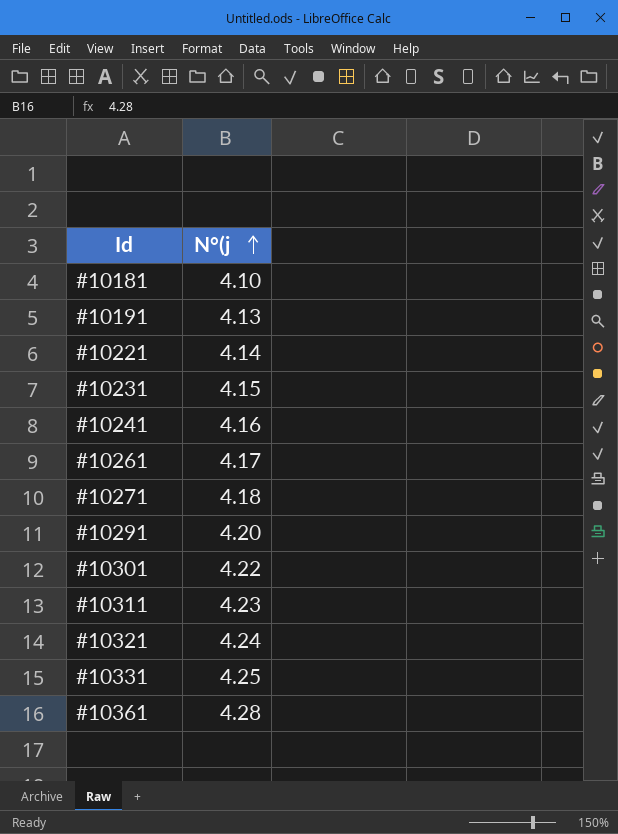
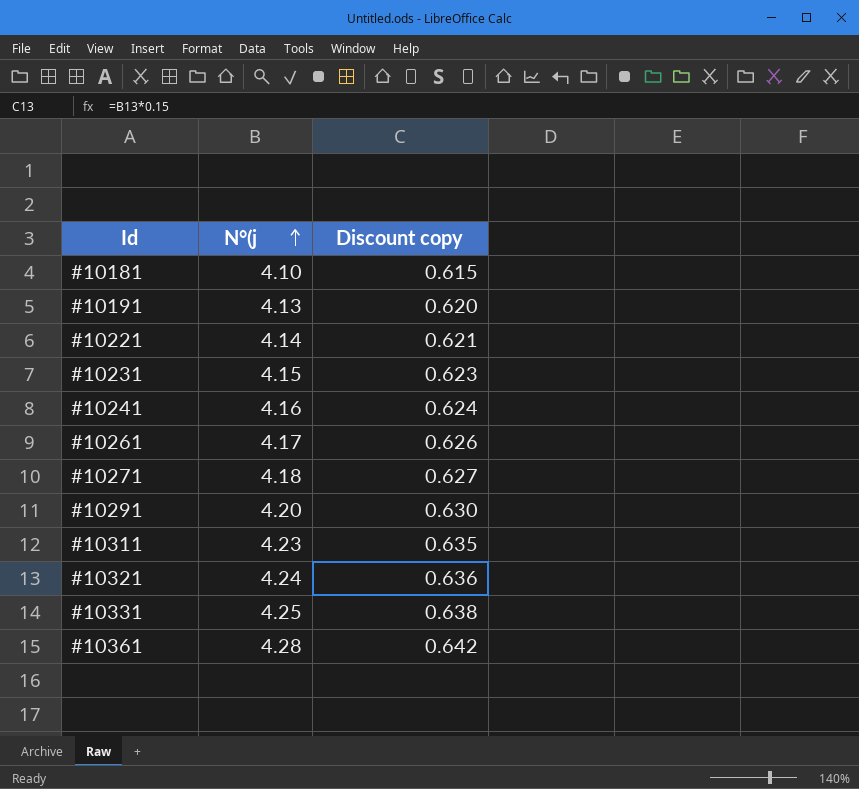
column Discount copy | formula: none -> [N°(j] * 0.15
row #10301: 4.22 -> none

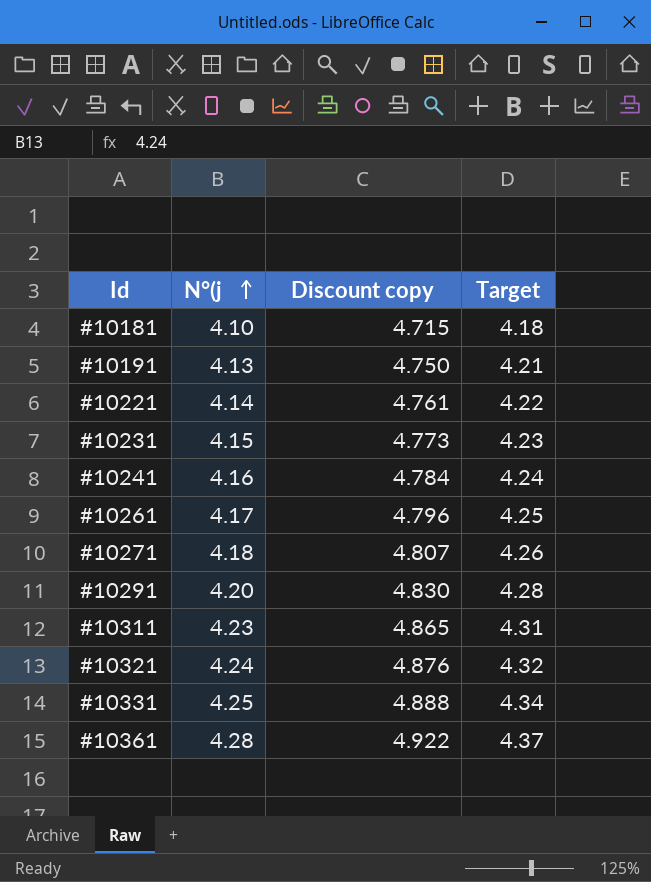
column Discount copy | formula: [N°(j] * 0.15 -> [N°(j] * 1.15
column Target | formula: none -> [N°(j] * 1.02

